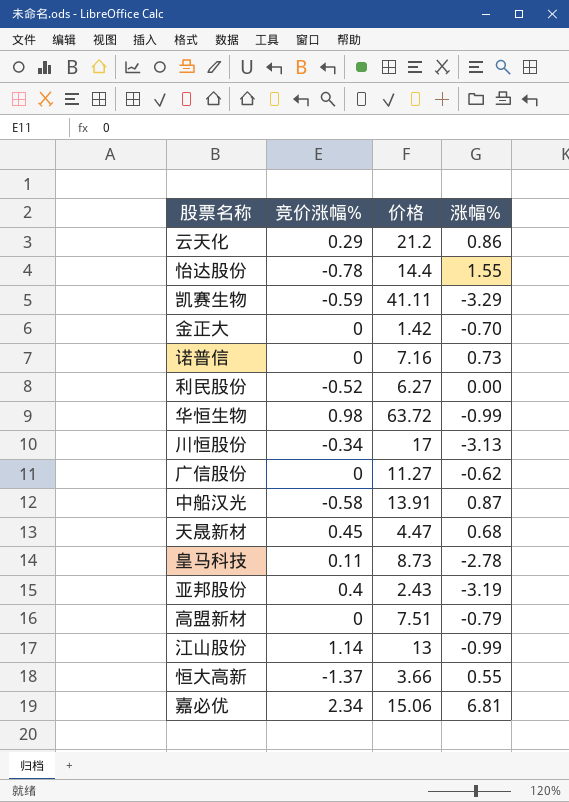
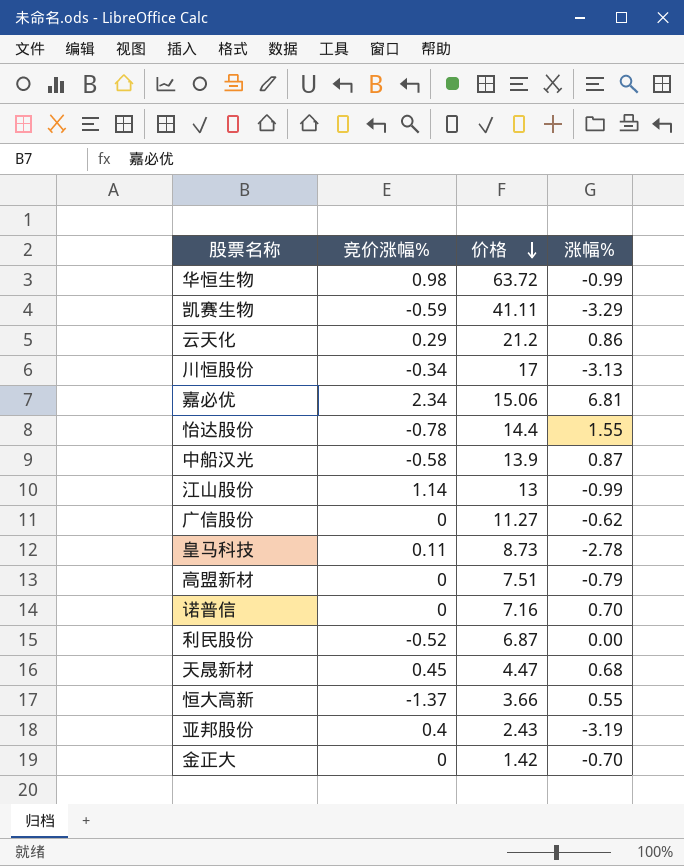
row order: none -> 价格 descending
中船汉光 | 价格: 13.91 -> 13.9
诺普信 | 涨幅%: 0.73 -> 0.70
利民股份 | 价格: 6.27 -> 6.87

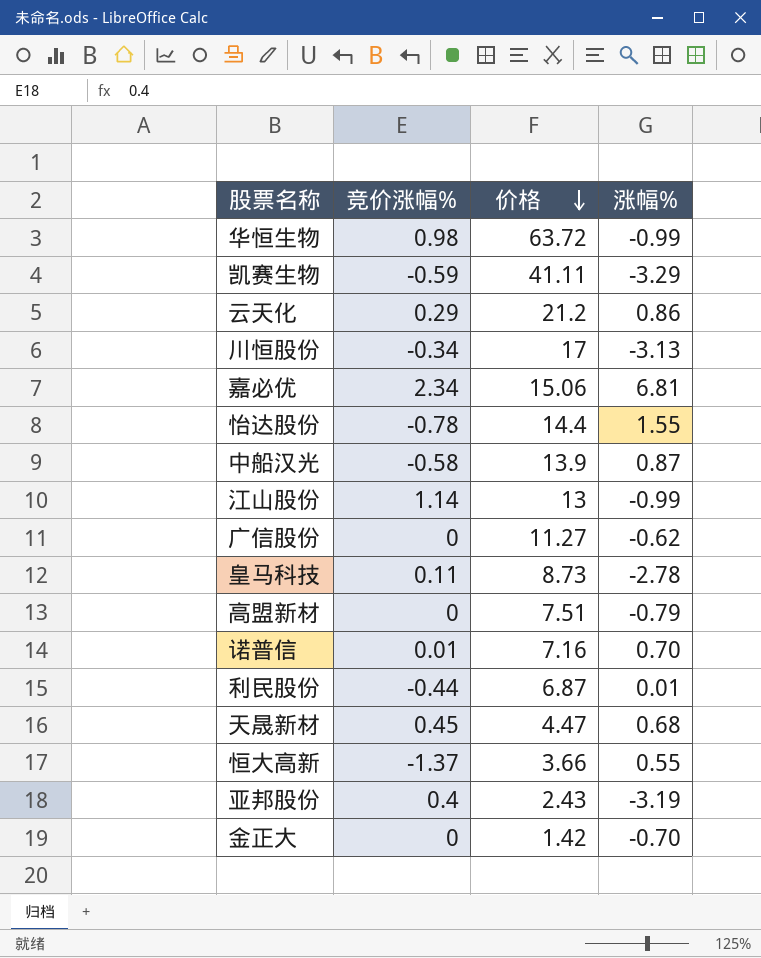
诺普信 | 竞价涨幅%: 0 -> 0.01
利民股份 | 竞价涨幅%: -0.52 -> -0.44
利民股份 | 涨幅%: 0.00 -> 0.01

